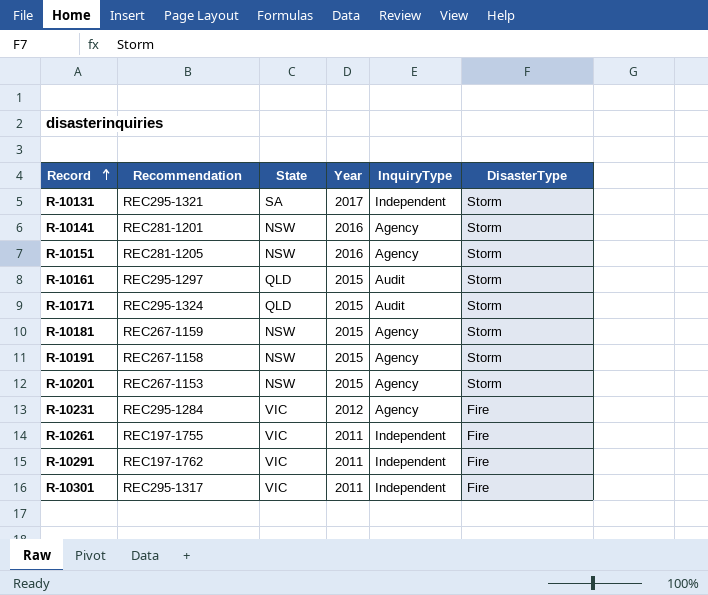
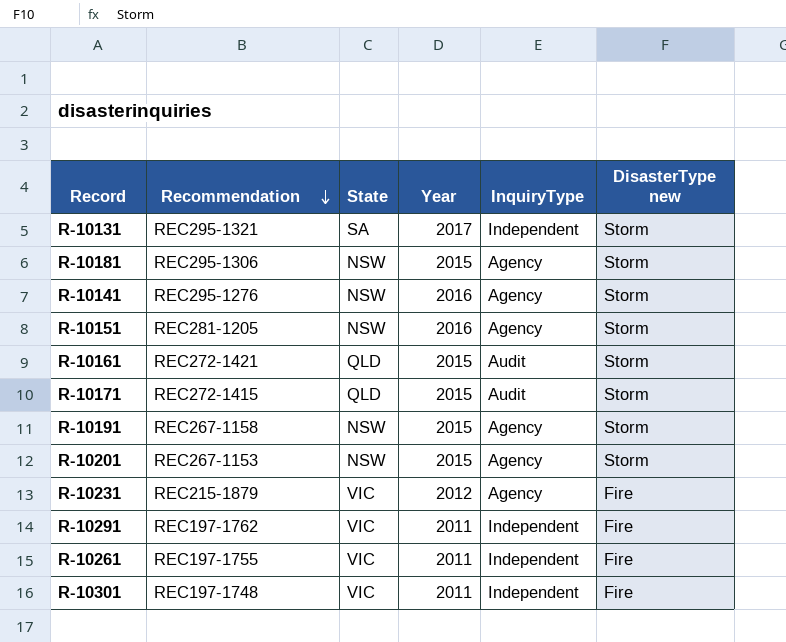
row order: Record ascending -> Recommendation descending
column name: DisasterType -> DisasterType new
R-10181 | Recommendation: REC267-1159 -> REC295-1306
R-10141 | Recommendation: REC281-1201 -> REC295-1276
R-10161 | Recommendation: REC295-1297 -> REC272-1421
R-10171 | Recommendation: REC295-1324 -> REC272-1415
R-10231 | Recommendation: REC295-1284 -> REC215-1879
R-10301 | Recommendation: REC295-1317 -> REC197-1748

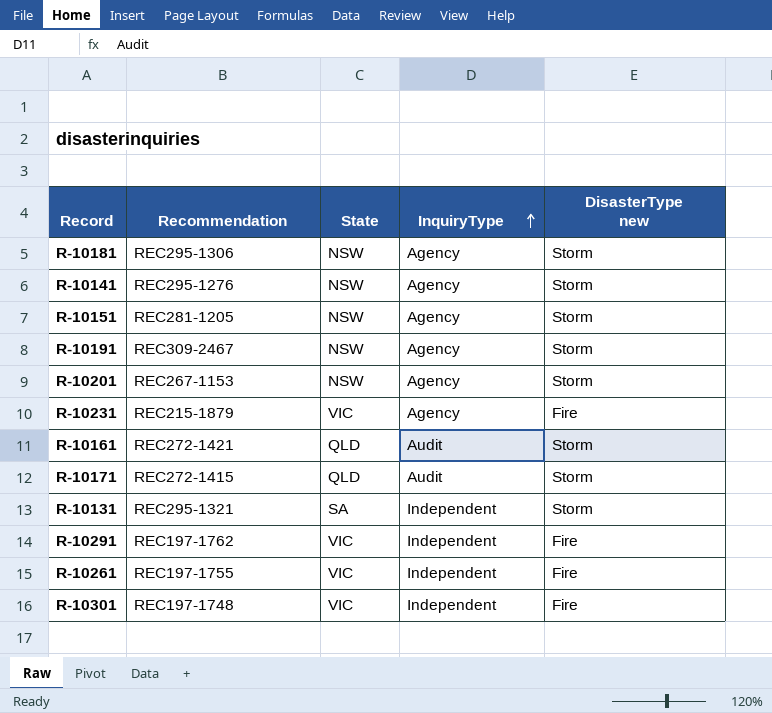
row order: Recommendation descending -> InquiryType ascending
column Year | position: 4 -> none
R-10191 | Recommendation: REC267-1158 -> REC309-2467

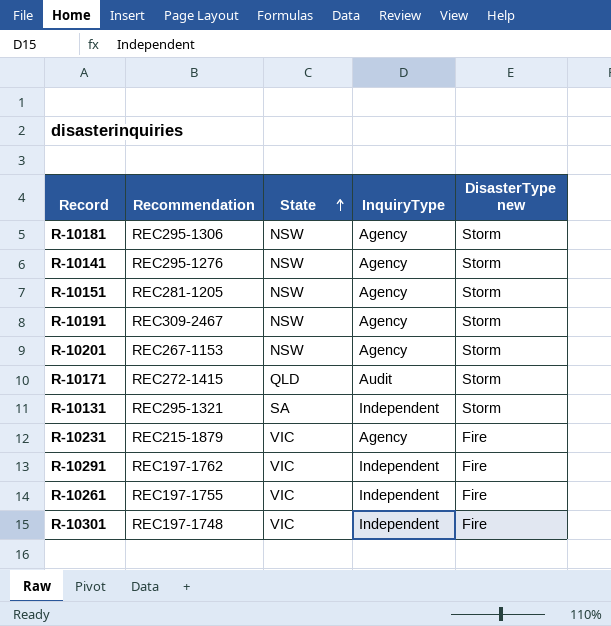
row order: InquiryType ascending -> State ascending
row R-10161: REC272-1421 | QLD | Audit | Storm -> none

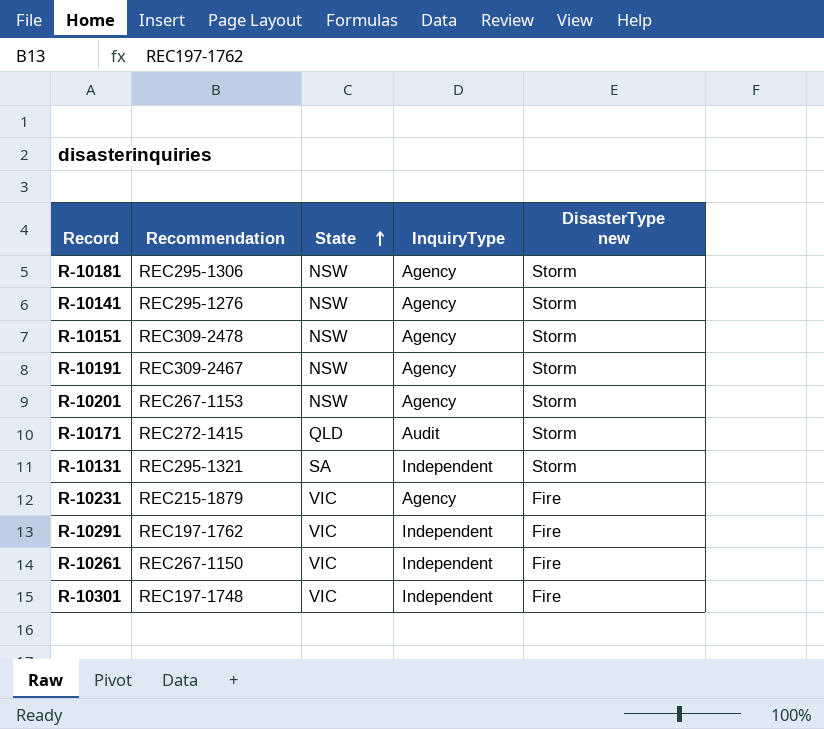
R-10151 | Recommendation: REC281-1205 -> REC309-2478
R-10261 | Recommendation: REC197-1755 -> REC267-1150

